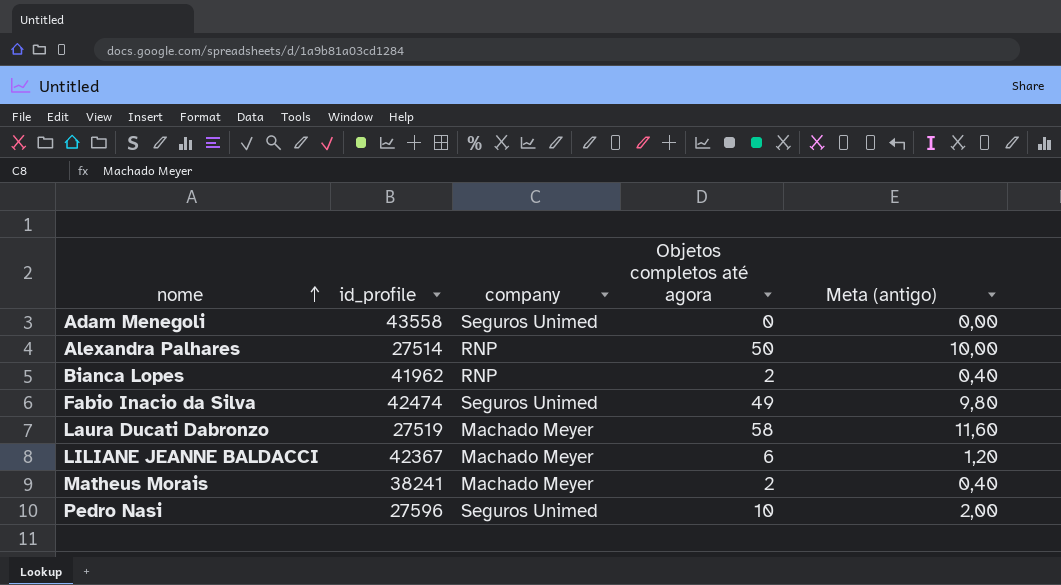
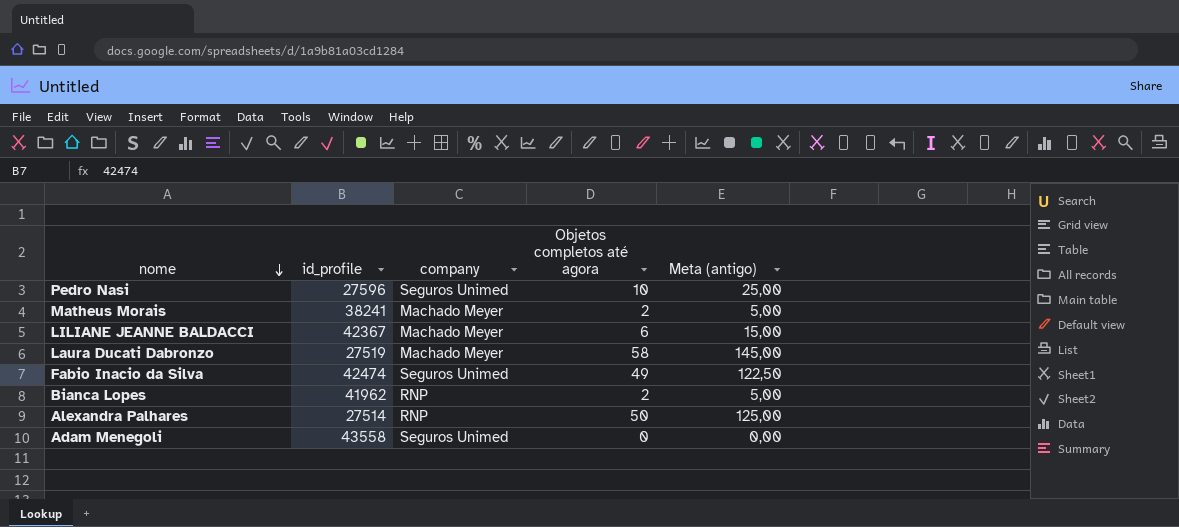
row order: nome ascending -> nome descending
column Meta (antigo) | formula: [Objetos completos até agora] * 0,2 -> [Objetos completos até agora] * 2,5

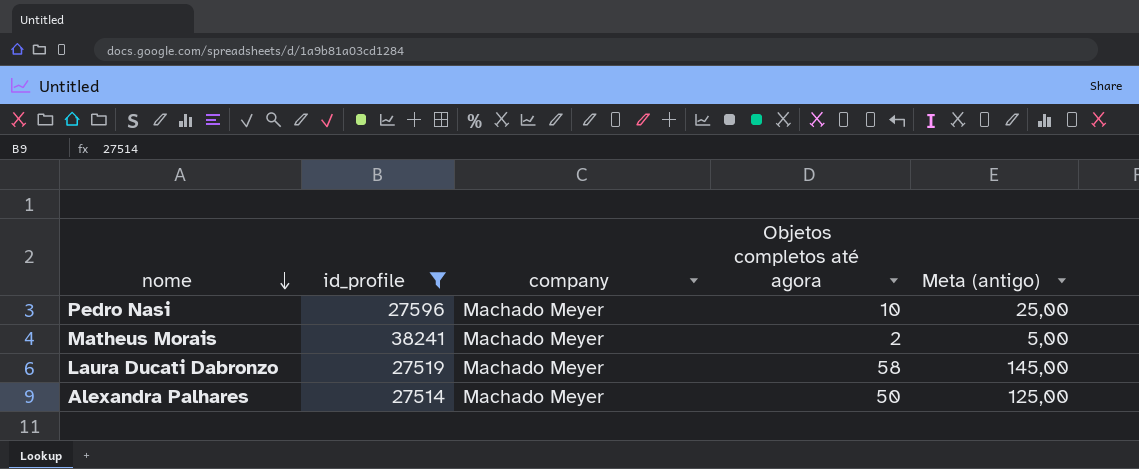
filter: none -> id_profile <= 38241
Pedro Nasi | company: Seguros Unimed -> Machado Meyer
Alexandra Palhares | company: RNP -> Machado Meyer

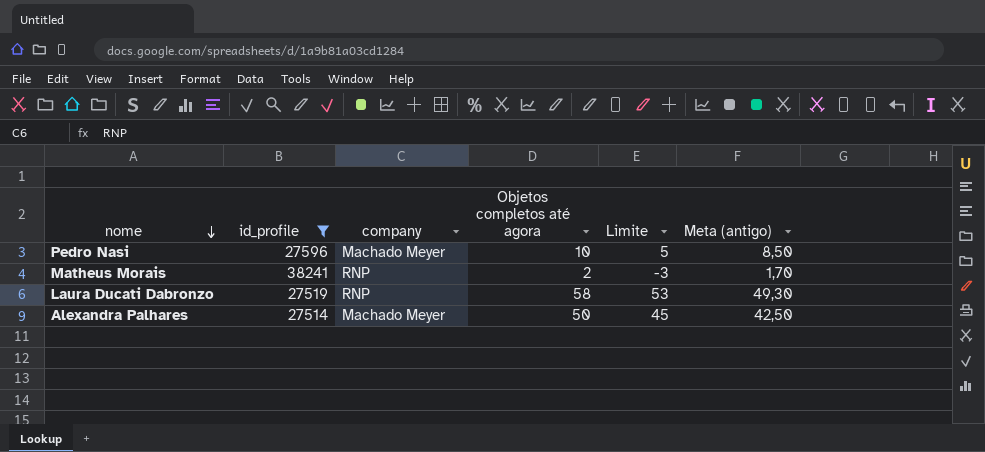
column Limite | formula: none -> [Objetos completos até agora] - 5
column Meta (antigo) | formula: [Objetos completos até agora] * 2,5 -> [Objetos completos até agora] * 0,85
Matheus Morais | company: Machado Meyer -> RNP
Laura Ducati Dabronzo | company: Machado Meyer -> RNP

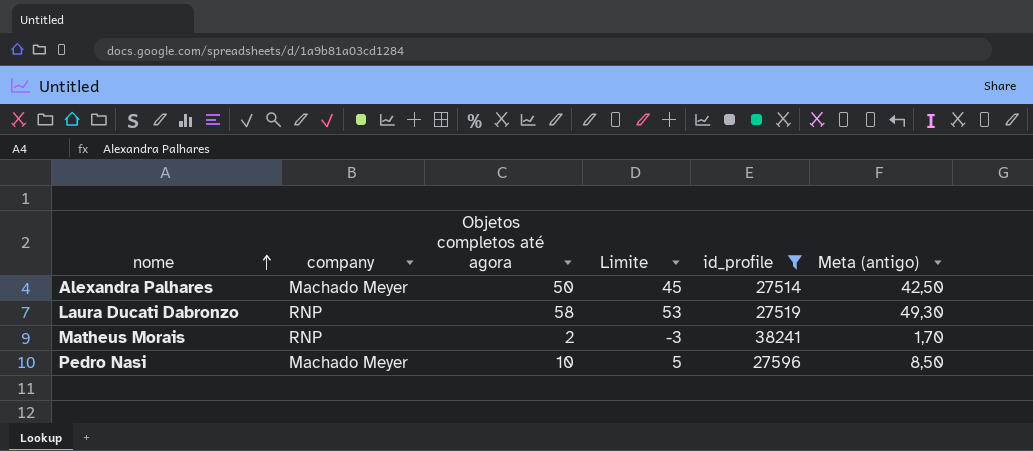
row order: nome descending -> nome ascending
column id_profile | position: 2 -> 5

